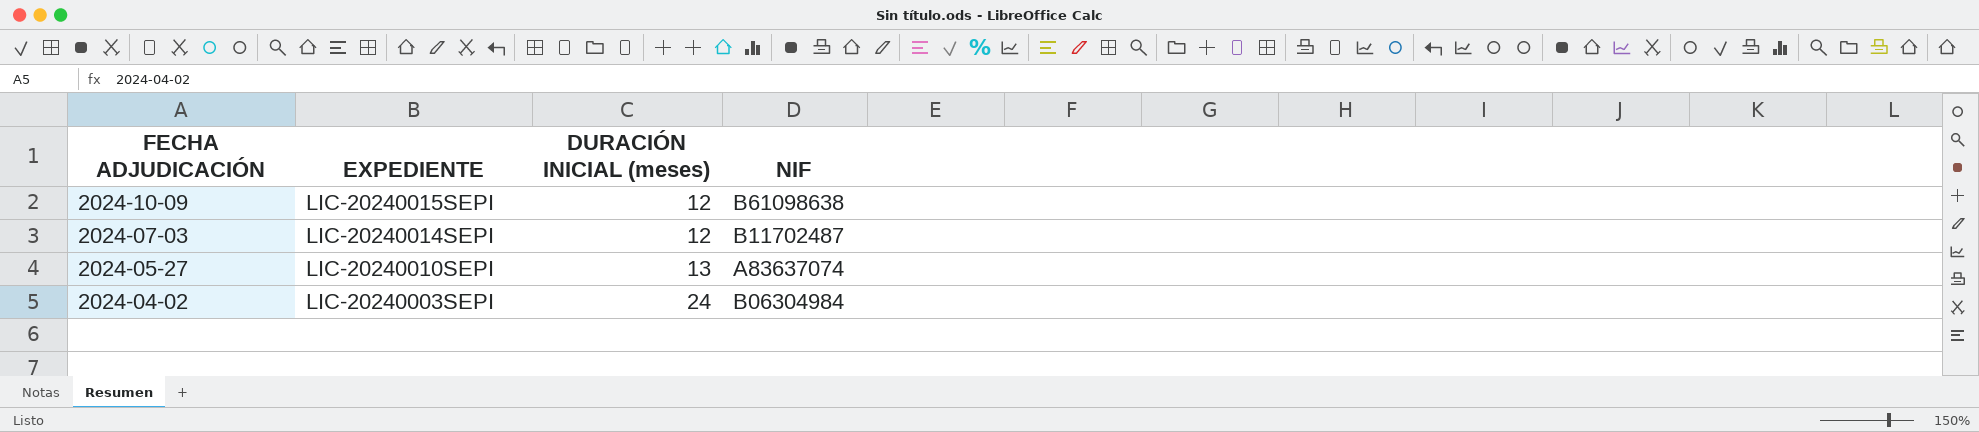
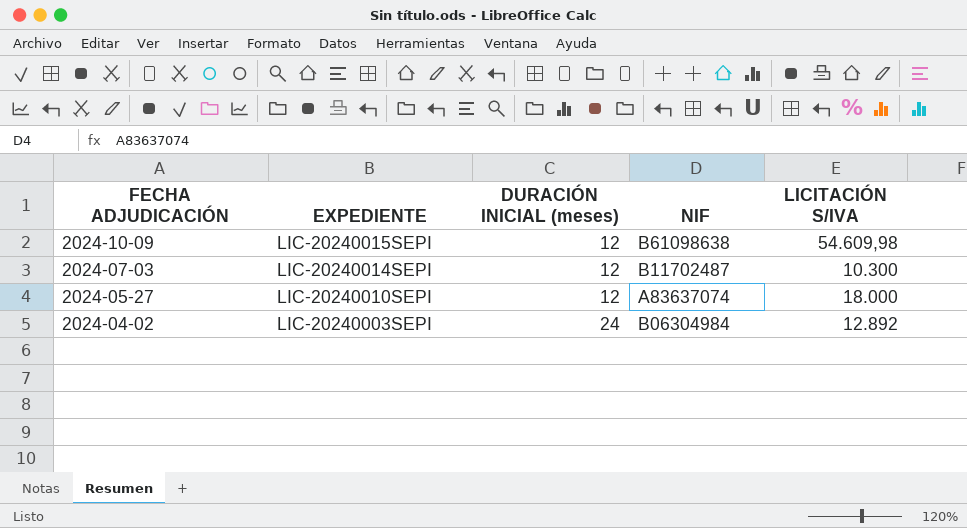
column LICITACIÓN S/IVA | position: none -> 5
2024-05-27 | DURACIÓN INICIAL (meses): 13 -> 12

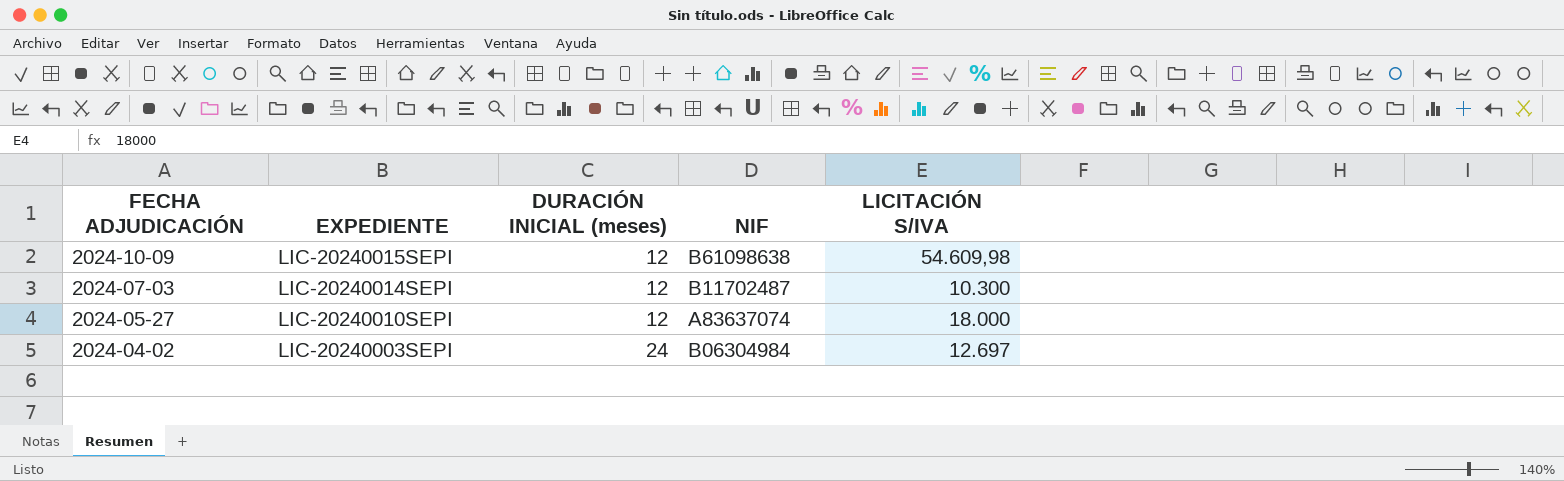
2024-04-02 | LICITACIÓN S/IVA: 12.892 -> 12.697

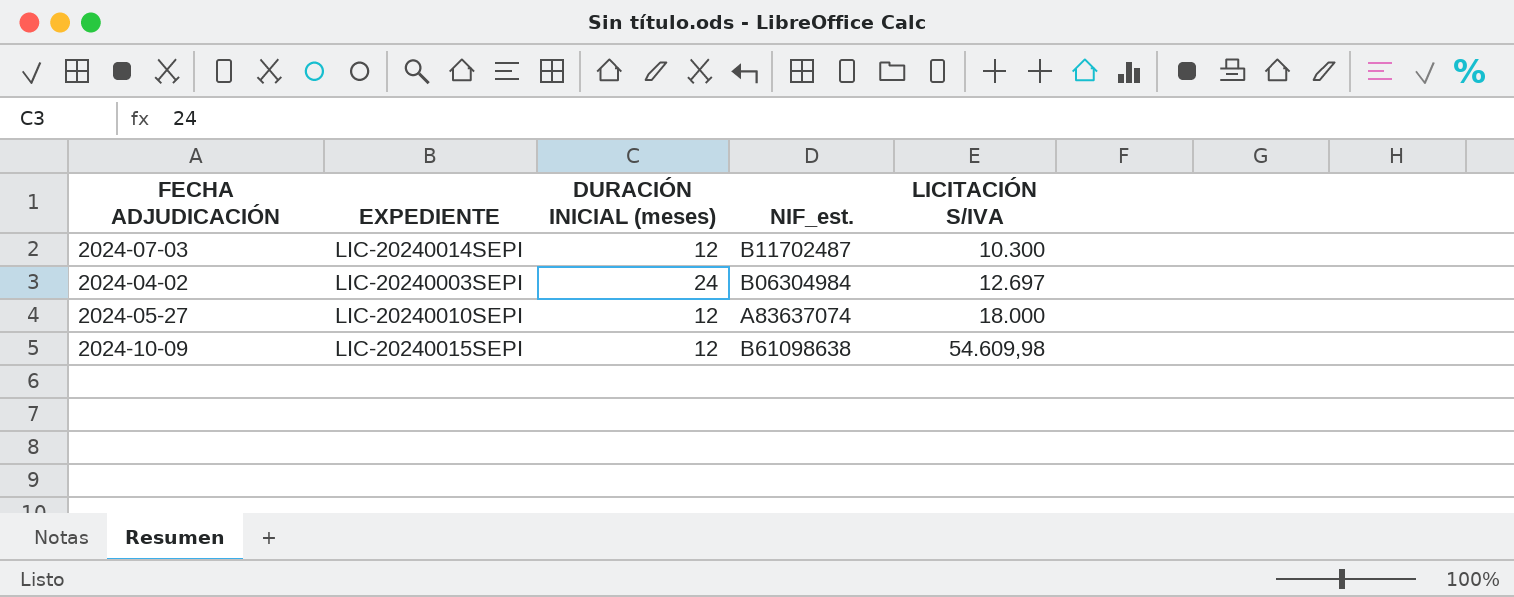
row order: FECHA ADJUDICACIÓN descending -> LICITACIÓN S/IVA ascending
column name: NIF -> NIF_est.

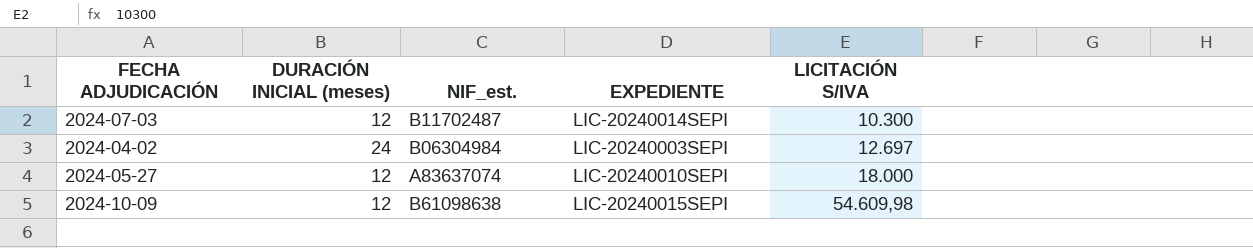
column EXPEDIENTE | position: 2 -> 4

